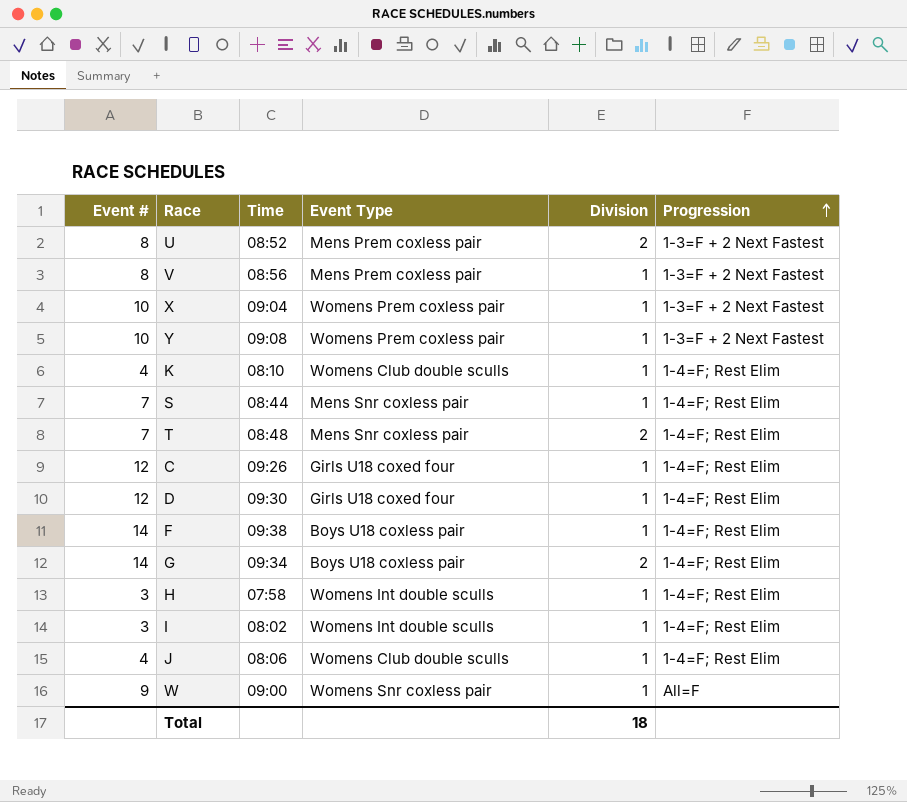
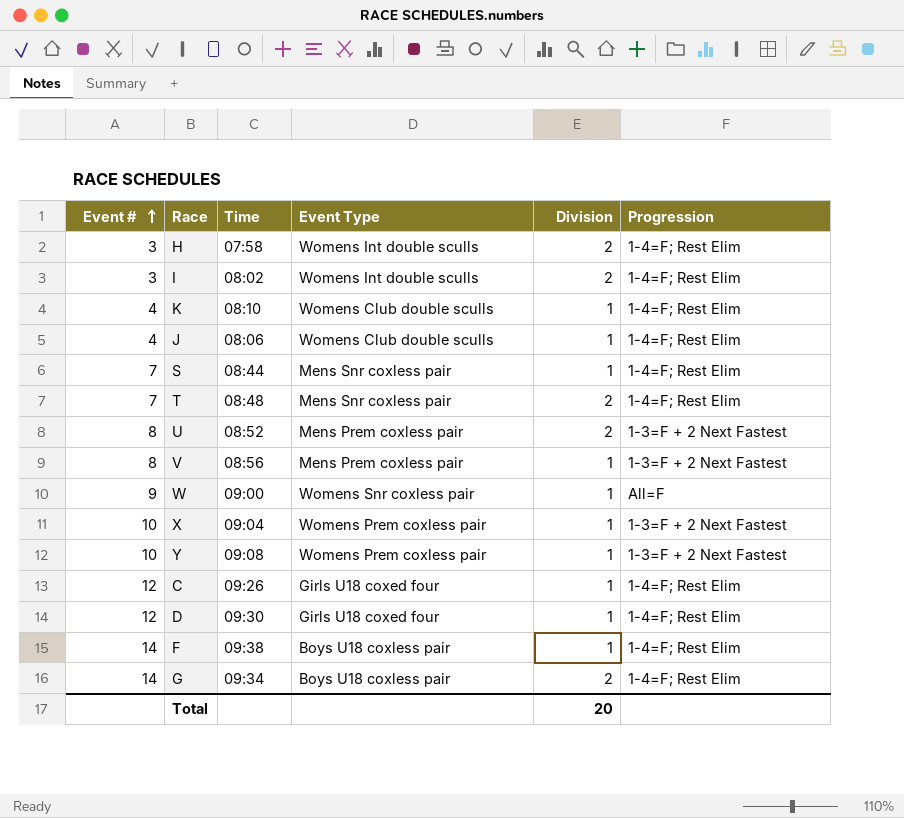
row order: Progression ascending -> Event # ascending
H | Division: 1 -> 2
I | Division: 1 -> 2
Total | Division: 18 -> 20

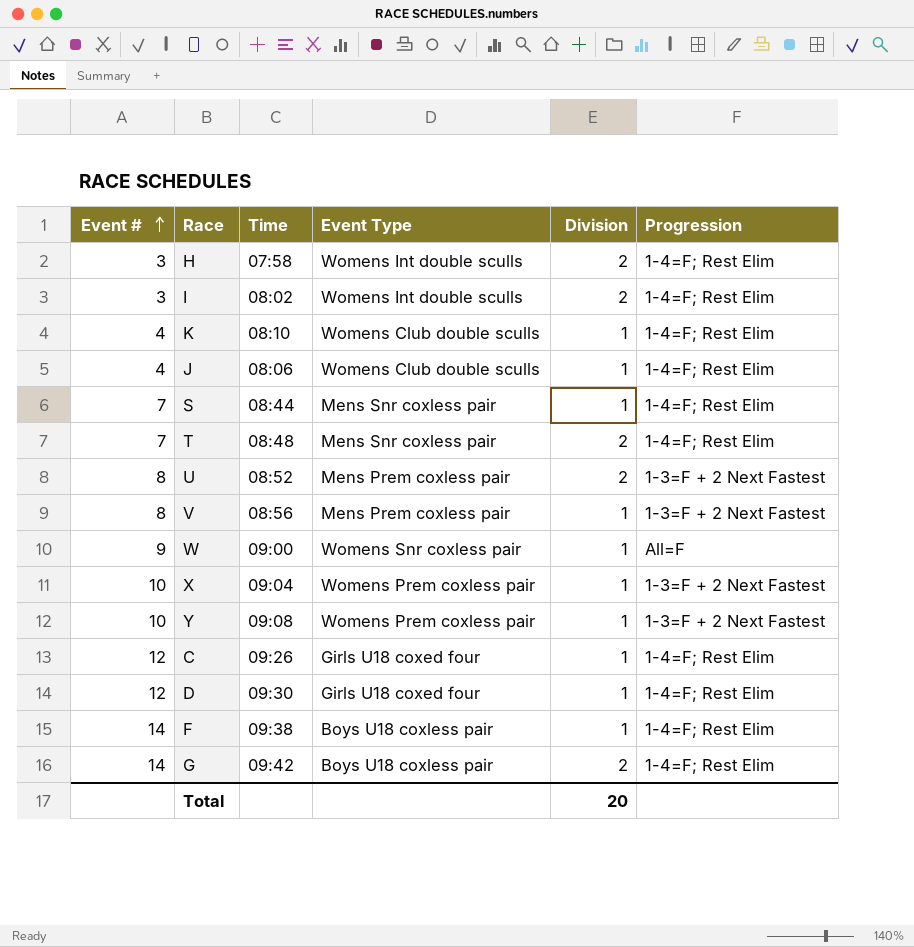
G | Time: 09:34 -> 09:42

